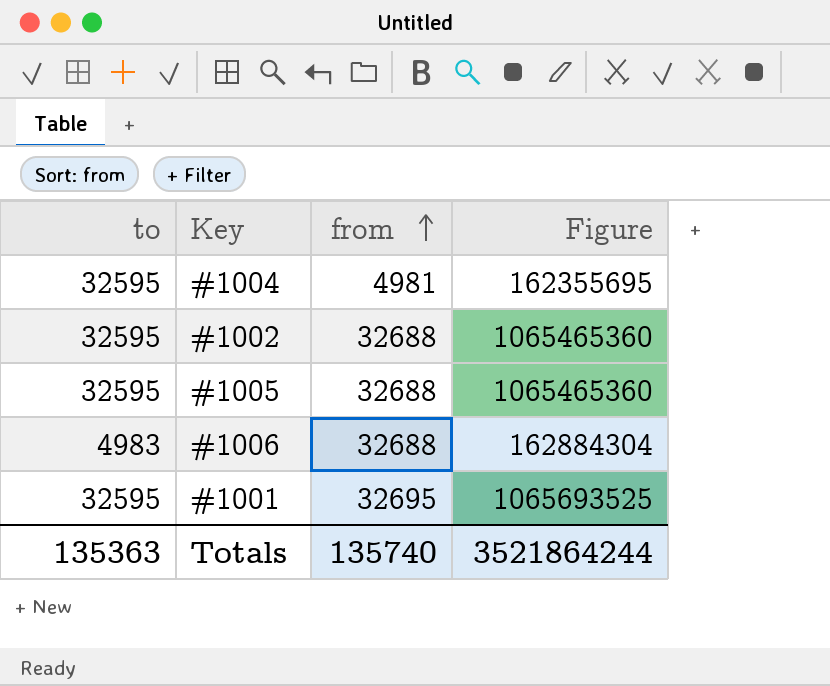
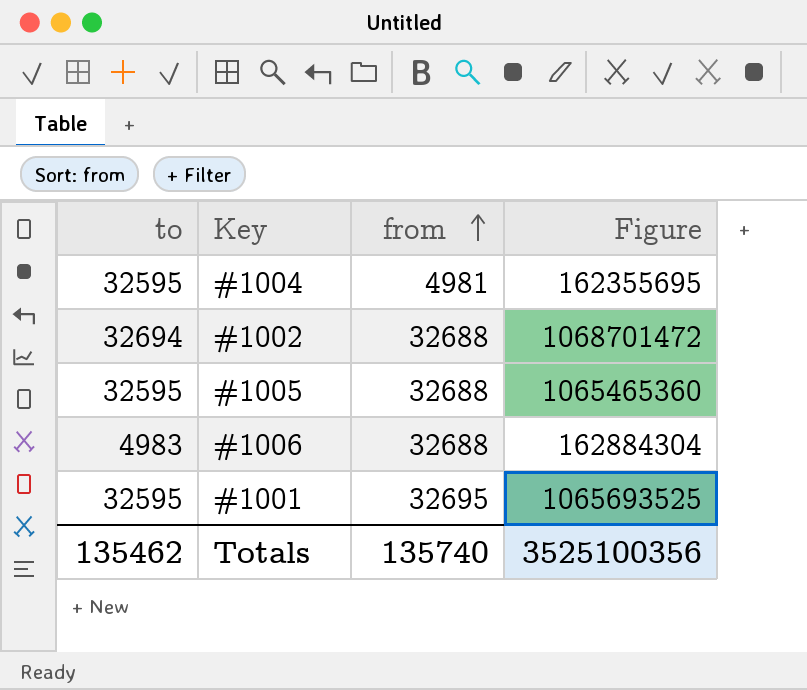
#1002 | to: 32595 -> 32694
#1002 | Figure: 1065465360 -> 1068701472
Totals | to: 135363 -> 135462
Totals | Figure: 3521864244 -> 3525100356

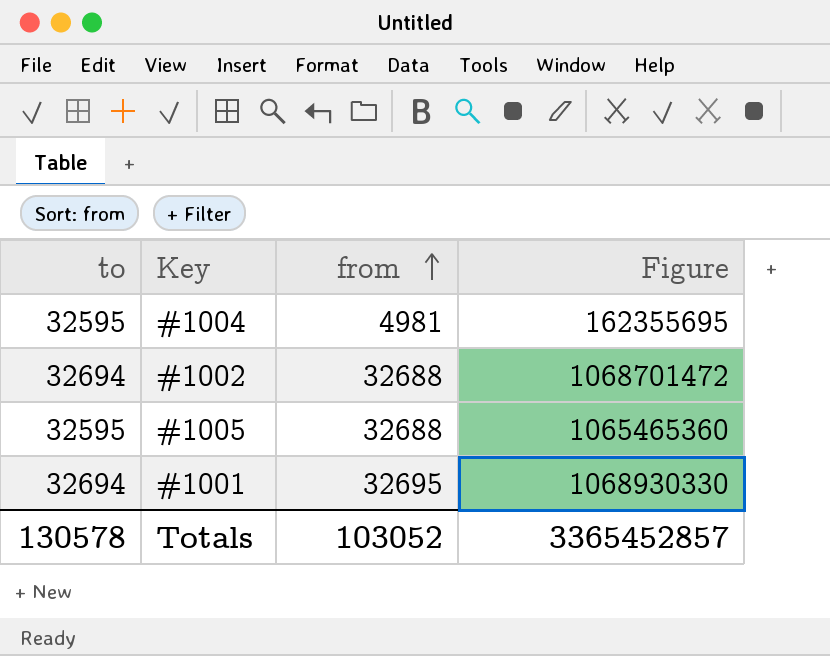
row #1006: 4983 | 32688 | 162884304 -> none
#1001 | to: 32595 -> 32694
#1001 | Figure: 1065693525 -> 1068930330
Totals | to: 135462 -> 130578
Totals | from: 135740 -> 103052
Totals | Figure: 3525100356 -> 3365452857

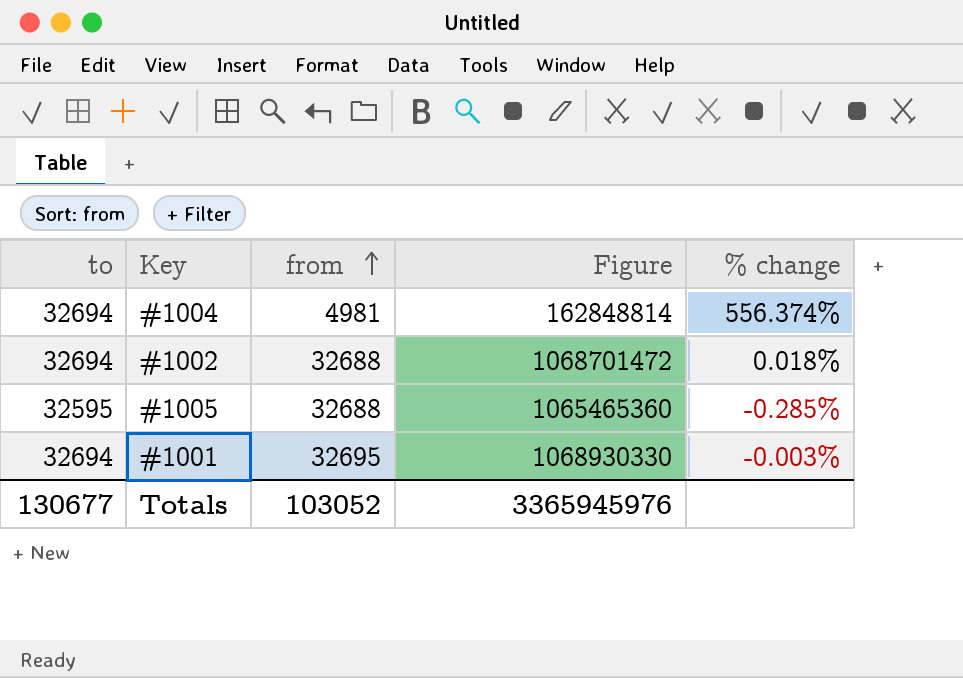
column % change | formula: none -> ([to] - [from]) / [from]
#1004 | to: 32595 -> 32694
#1004 | Figure: 162355695 -> 162848814
Totals | to: 130578 -> 130677
Totals | Figure: 3365452857 -> 3365945976

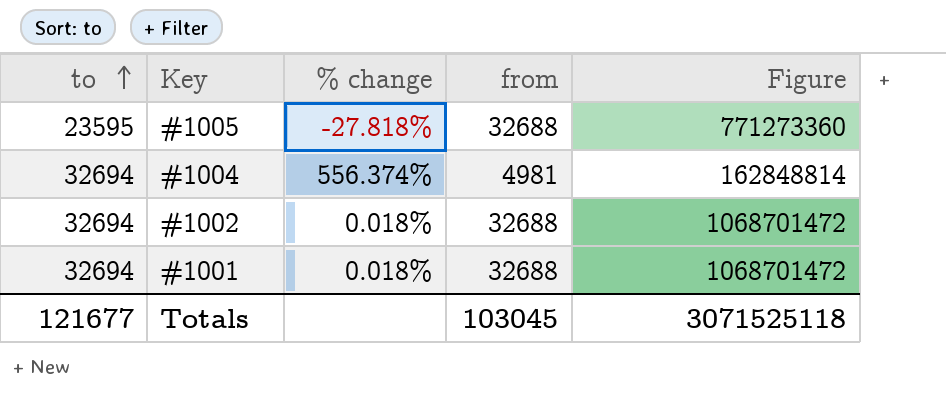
row order: from ascending -> to ascending
column % change | position: 5 -> 3
#1005 | to: 32595 -> 23595
#1005 | % change: -0.285% -> -27.818%
#1005 | Figure: 1065465360 -> 771273360
#1001 | % change: -0.003% -> 0.018%
#1001 | from: 32695 -> 32688
#1001 | Figure: 1068930330 -> 1068701472
Totals | to: 130677 -> 121677
Totals | from: 103052 -> 103045
Totals | Figure: 3365945976 -> 3071525118

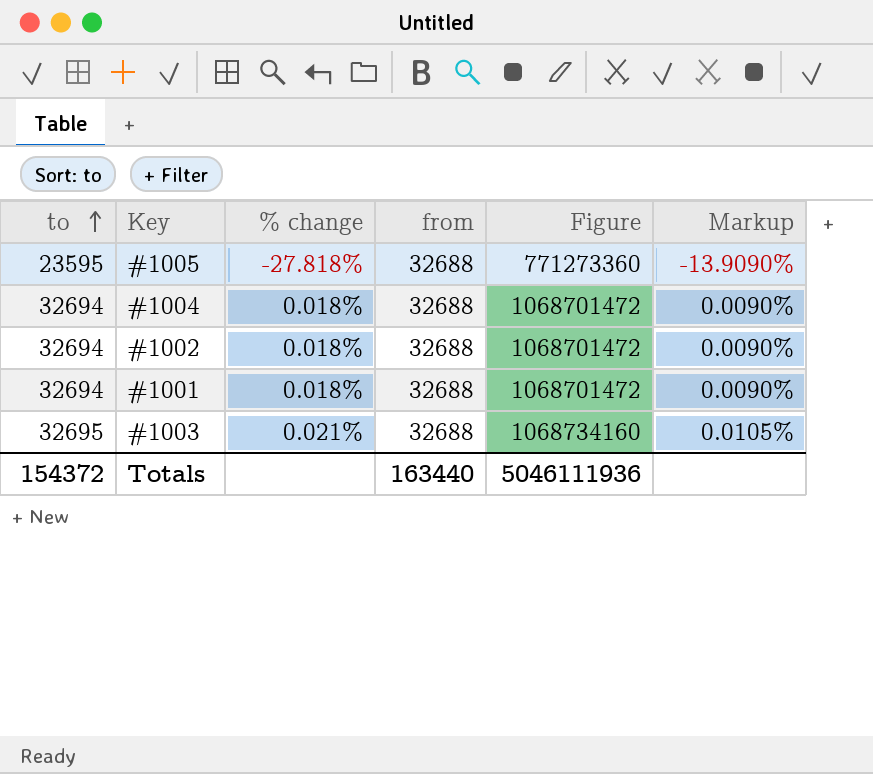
column Markup | formula: none -> [% change] * 0.5
#1004 | % change: 556.374% -> 0.018%
#1004 | from: 4981 -> 32688
#1004 | Figure: 162848814 -> 1068701472
row #1003: none -> 32695 | 0.021% | 32688 | 1068734160 | 0.0105%
Totals | to: 121677 -> 154372
Totals | from: 103045 -> 163440
Totals | Figure: 3071525118 -> 5046111936

